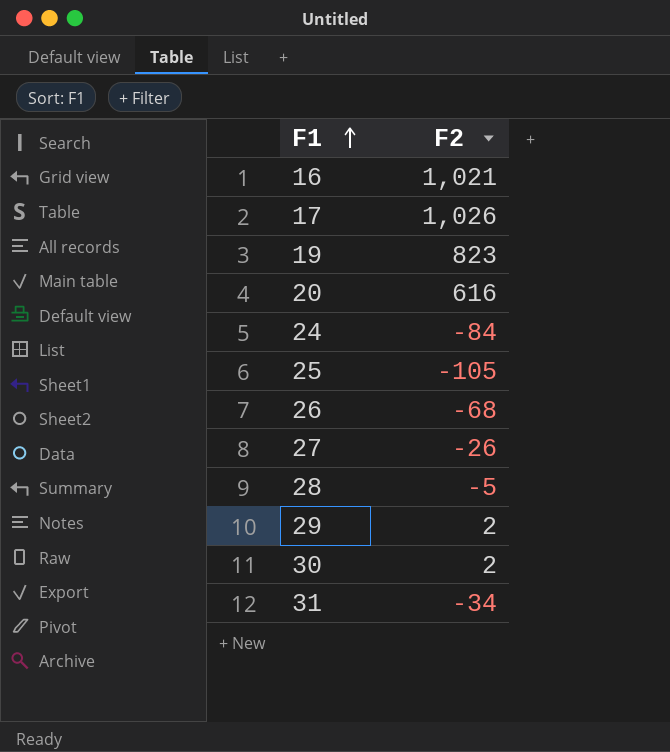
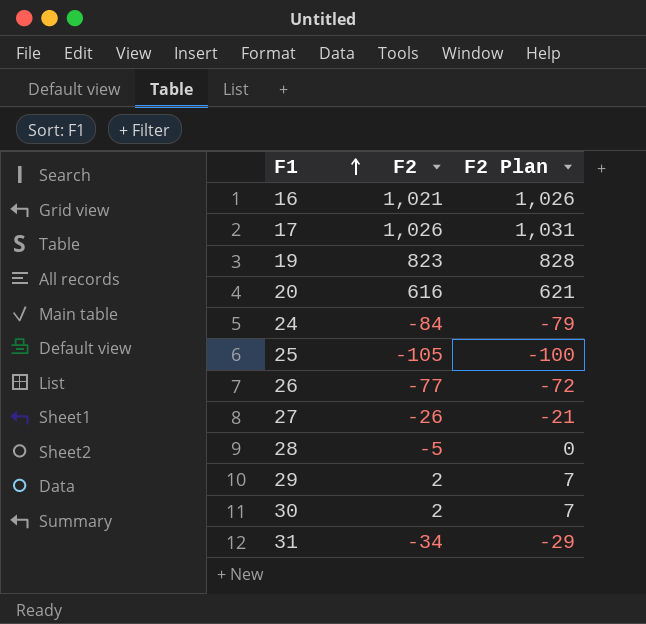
column F2 Plan | formula: none -> [F2] + 5
26 | F2: -68 -> -77

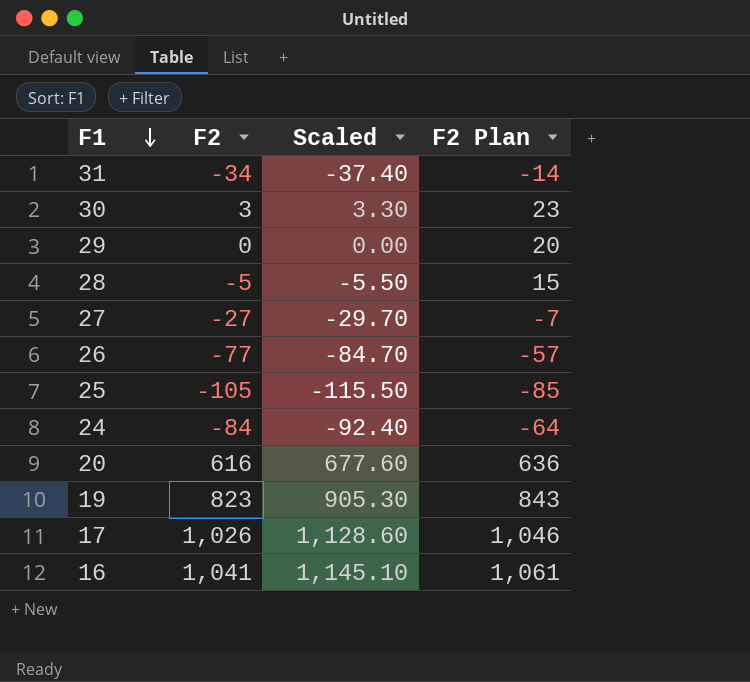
row order: F1 ascending -> F1 descending
column Scaled | formula: none -> [F2] * 1.1
column F2 Plan | formula: [F2] + 5 -> [F2] + 20
30 | F2: 2 -> 3
29 | F2: 2 -> 0
27 | F2: -26 -> -27
16 | F2: 1,021 -> 1,041

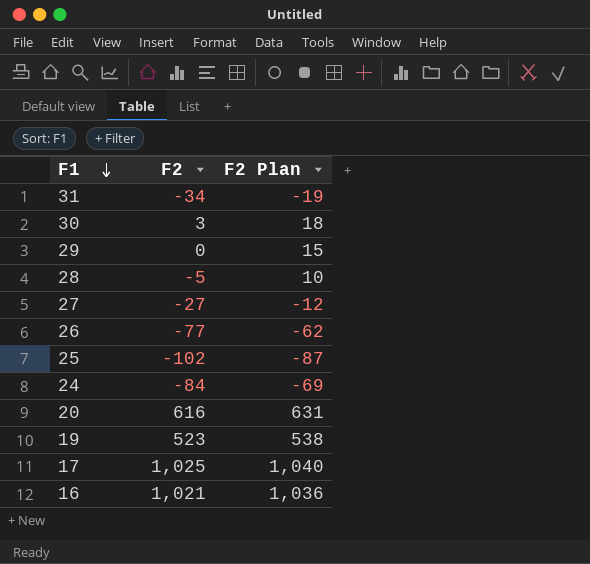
column Scaled | formula: [F2] * 1.1 -> none
column F2 Plan | formula: [F2] + 20 -> [F2] + 15
25 | F2: -105 -> -102
19 | F2: 823 -> 523
17 | F2: 1,026 -> 1,025
16 | F2: 1,041 -> 1,021

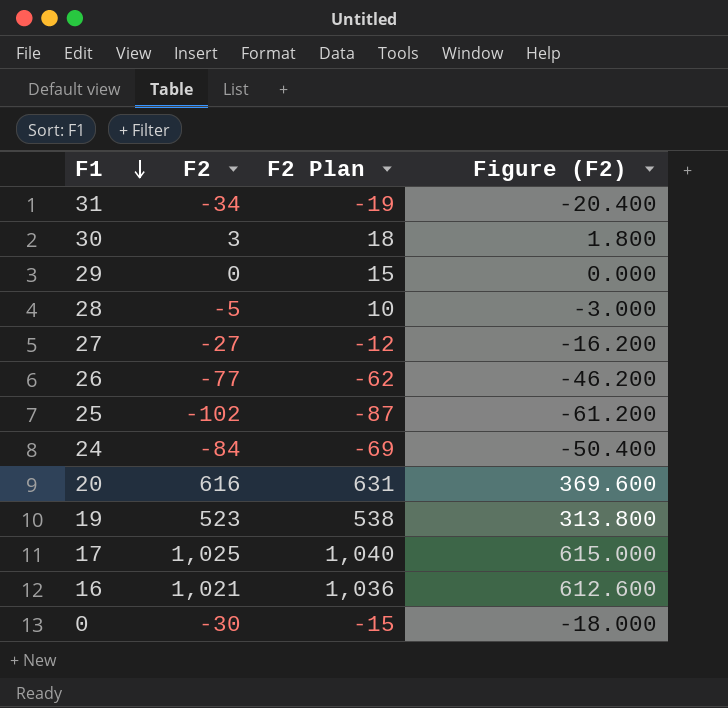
column Figure (F2) | formula: none -> [F2] * 0.6
row 0: none -> -30 | -15 | -18.000

